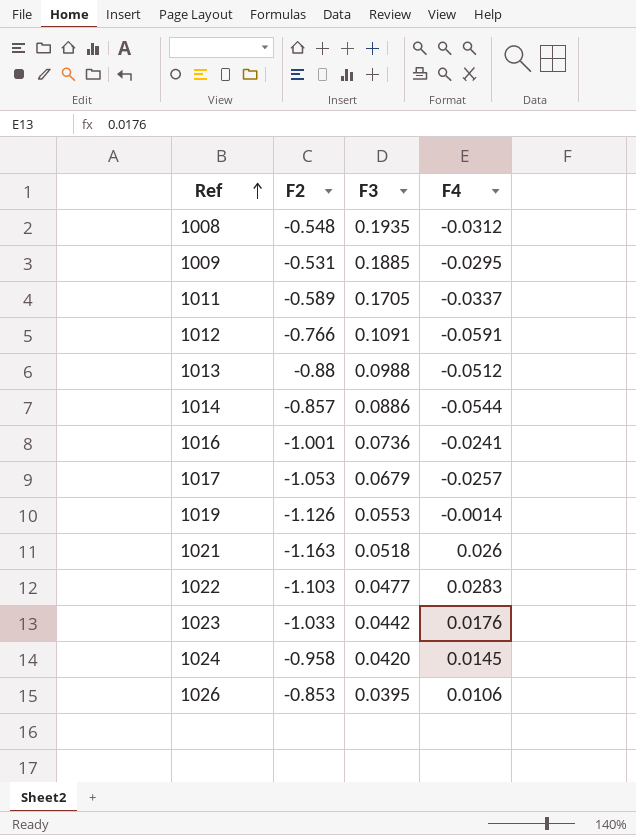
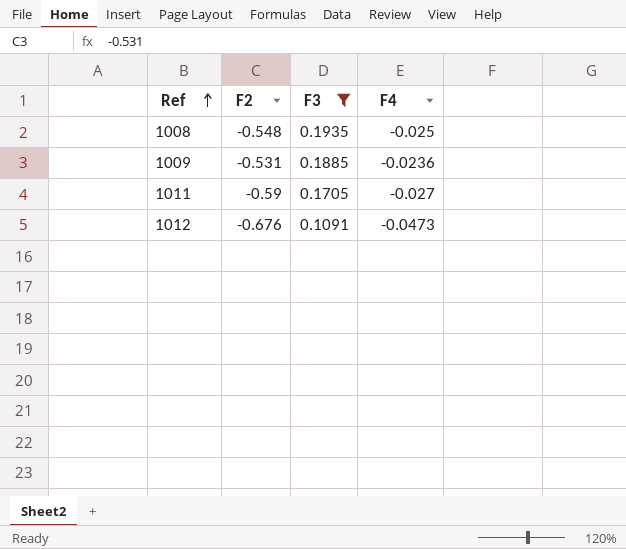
filter: none -> F3 >= 0.1091
1008 | F4: -0.0312 -> -0.025
1009 | F4: -0.0295 -> -0.0236
1011 | F2: -0.589 -> -0.59
1011 | F4: -0.0337 -> -0.027
1012 | F2: -0.766 -> -0.676
1012 | F4: -0.0591 -> -0.0473

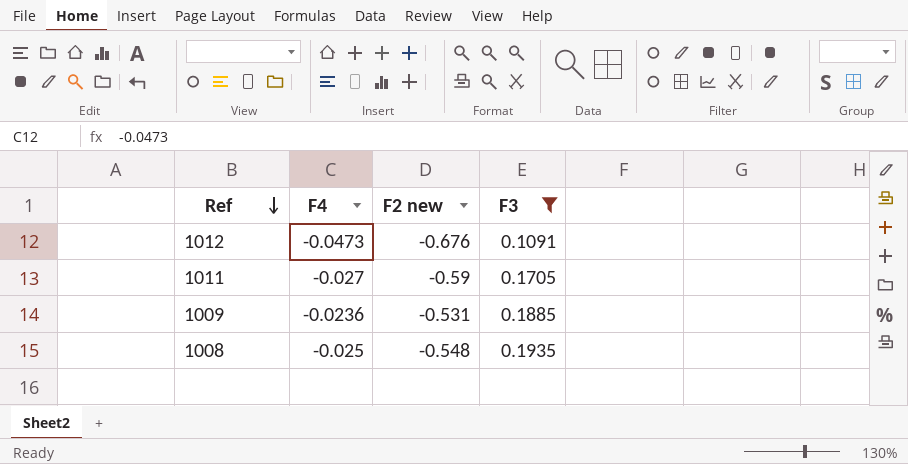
row order: Ref ascending -> Ref descending
column F4 | position: 4 -> 2
column name: F2 -> F2 new

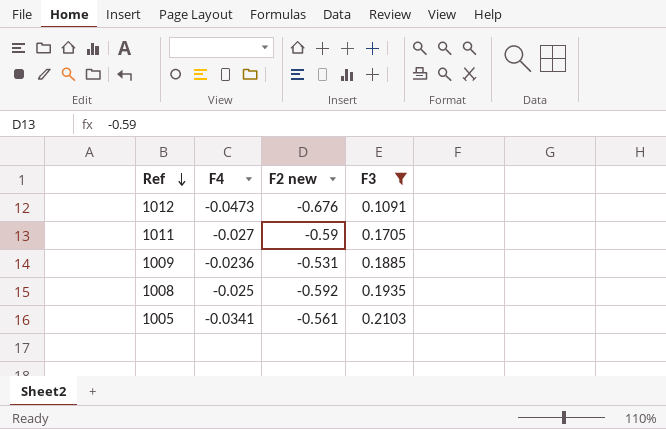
1008 | F2 new: -0.548 -> -0.592
row 1005: none -> -0.0341 | -0.561 | 0.2103

